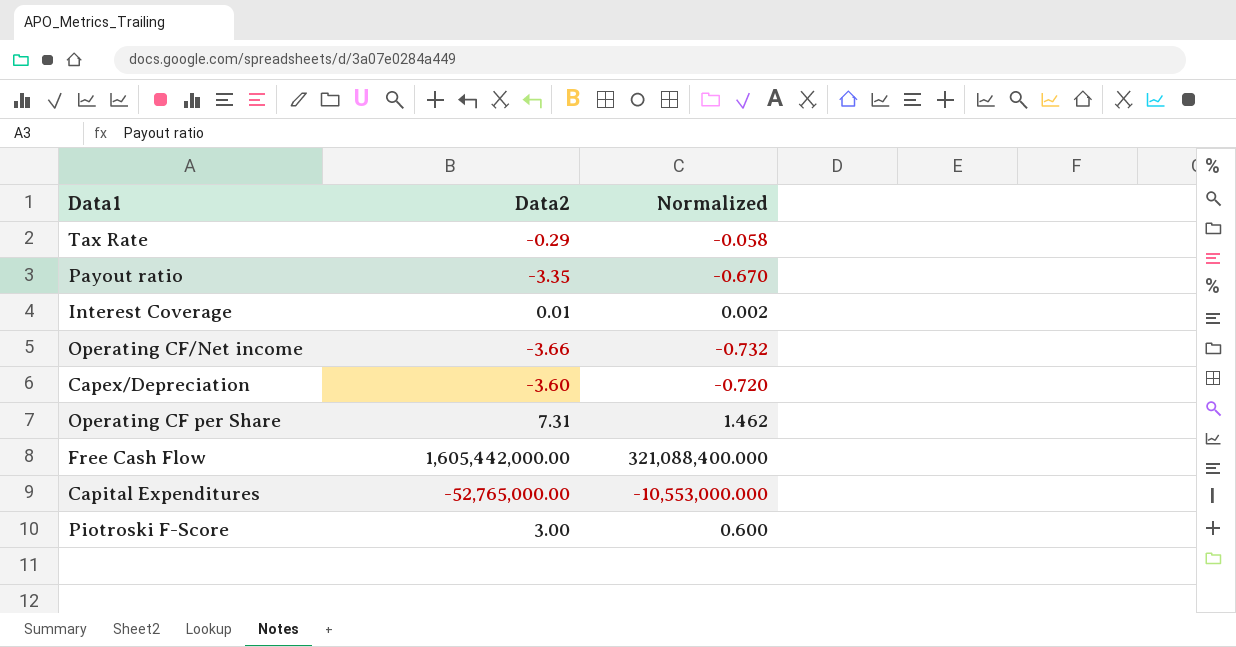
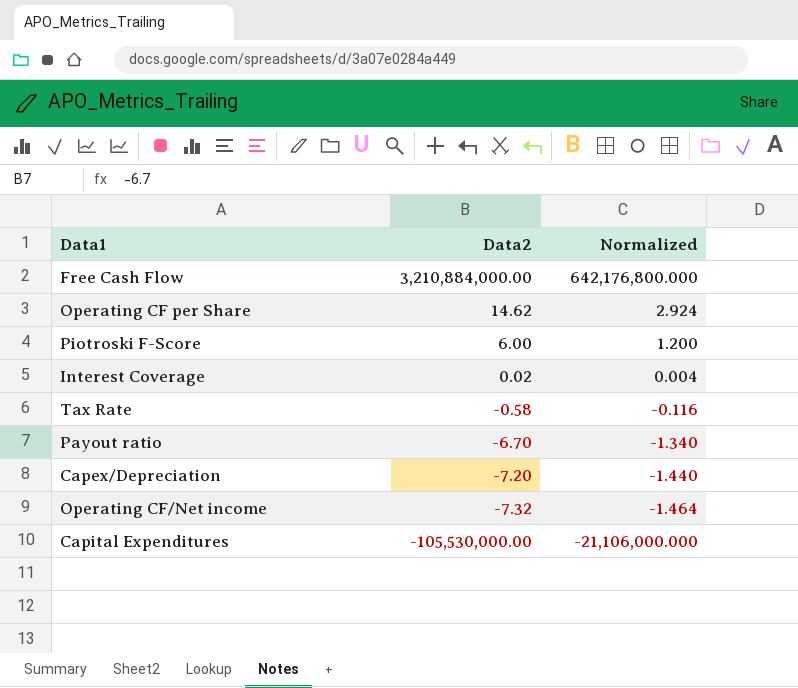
row order: none -> Data2 descending
Free Cash Flow | Data2: 1,605,442,000.00 -> 3,210,884,000.00
Free Cash Flow | Normalized: 321,088,400.000 -> 642,176,800.000
Operating CF per Share | Data2: 7.31 -> 14.62
Operating CF per Share | Normalized: 1.462 -> 2.924
Piotroski F-Score | Data2: 3.00 -> 6.00
Piotroski F-Score | Normalized: 0.600 -> 1.200
Interest Coverage | Data2: 0.01 -> 0.02
Interest Coverage | Normalized: 0.002 -> 0.004
Tax Rate | Data2: -0.29 -> -0.58
Tax Rate | Normalized: -0.058 -> -0.116
Payout ratio | Data2: -3.35 -> -6.70
Payout ratio | Normalized: -0.670 -> -1.340
Capex/Depreciation | Data2: -3.60 -> -7.20
Capex/Depreciation | Normalized: -0.720 -> -1.440
Operating CF/Net income | Data2: -3.66 -> -7.32
Operating CF/Net income | Normalized: -0.732 -> -1.464
Capital Expenditures | Data2: -52,765,000.00 -> -105,530,000.00
Capital Expenditures | Normalized: -10,553,000.000 -> -21,106,000.000

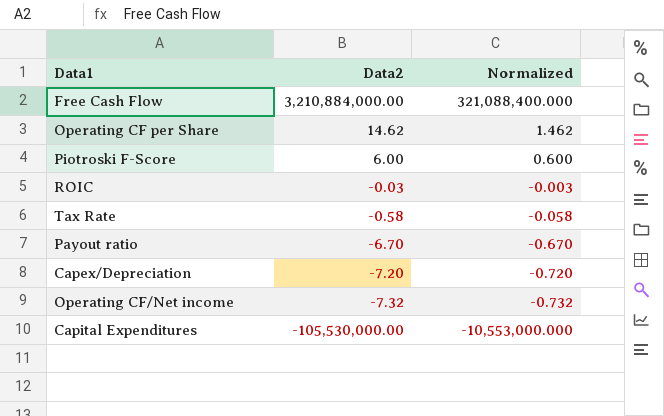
column Normalized | formula: [Data2] * 0.2 -> [Data2] * 0.1
row Interest Coverage: 0.02 | 0.004 -> none
row ROIC: none -> -0.03 | -0.003

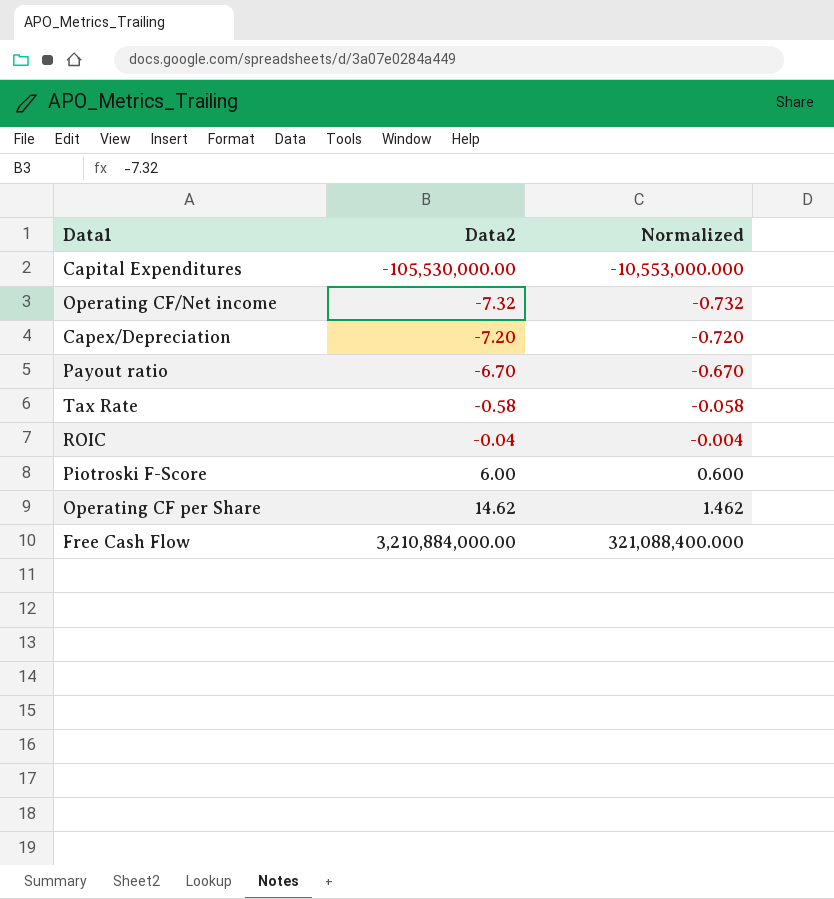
row order: Data2 descending -> Data2 ascending
ROIC | Data2: -0.03 -> -0.04
ROIC | Normalized: -0.003 -> -0.004

